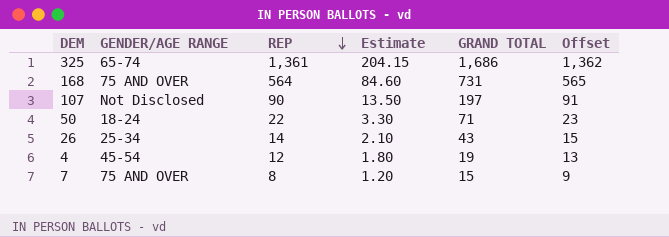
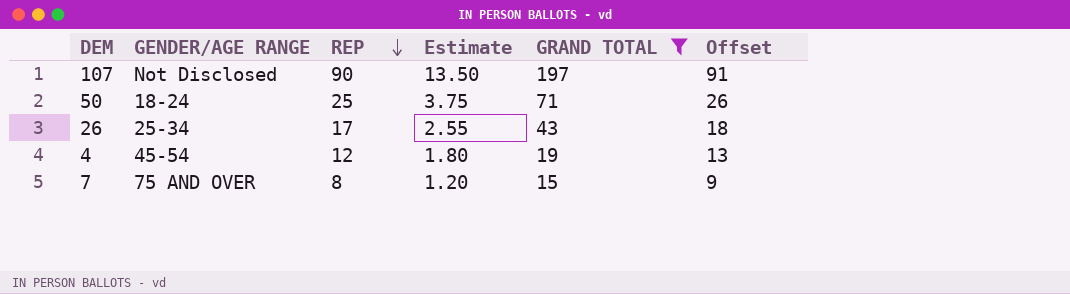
filter: none -> GRAND TOTAL <= 197
50 | REP: 22 -> 25
50 | Estimate: 3.30 -> 3.75
50 | Offset: 23 -> 26
26 | REP: 14 -> 17
26 | Estimate: 2.10 -> 2.55
26 | Offset: 15 -> 18

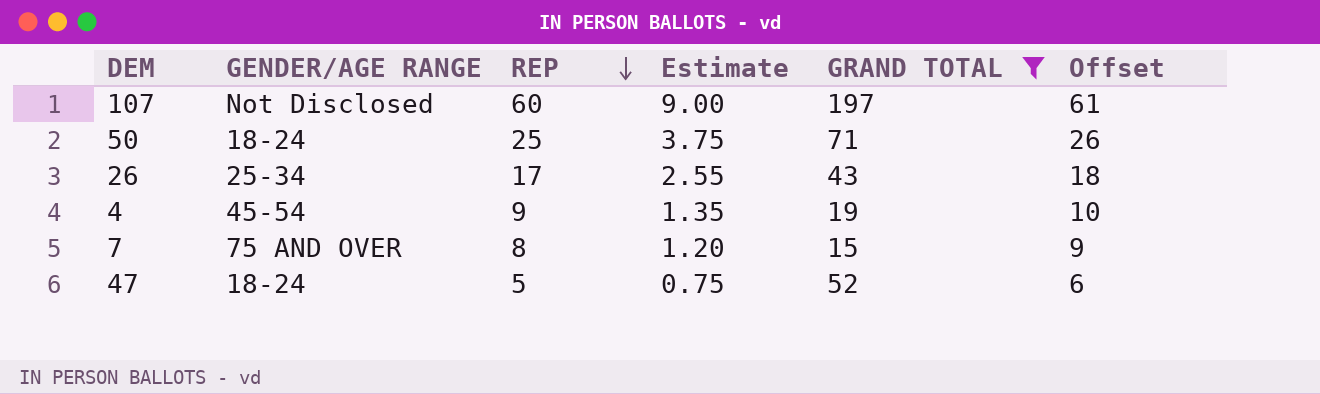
107 | REP: 90 -> 60
107 | Estimate: 13.50 -> 9.00
107 | Offset: 91 -> 61
4 | REP: 12 -> 9
4 | Estimate: 1.80 -> 1.35
4 | Offset: 13 -> 10
row 47: none -> 18-24 | 5 | 0.75 | 52 | 6

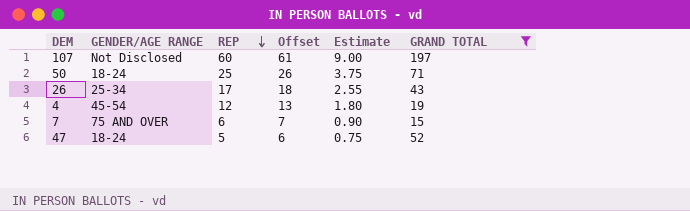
column Offset | position: 6 -> 4
4 | REP: 9 -> 12
4 | Offset: 10 -> 13
4 | Estimate: 1.35 -> 1.80
7 | REP: 8 -> 6
7 | Offset: 9 -> 7
7 | Estimate: 1.20 -> 0.90

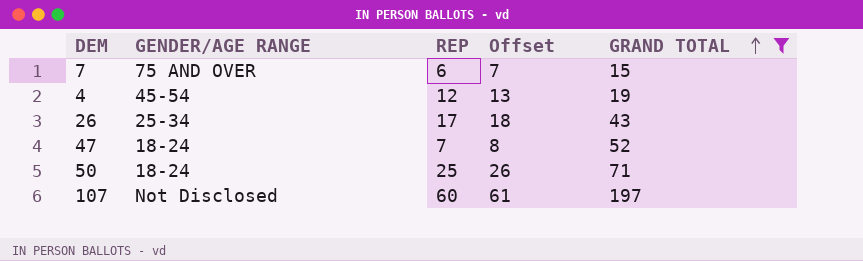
row order: REP descending -> GRAND TOTAL ascending
column Estimate | formula: [REP] * 0.15 -> none
47 | REP: 5 -> 7
47 | Offset: 6 -> 8

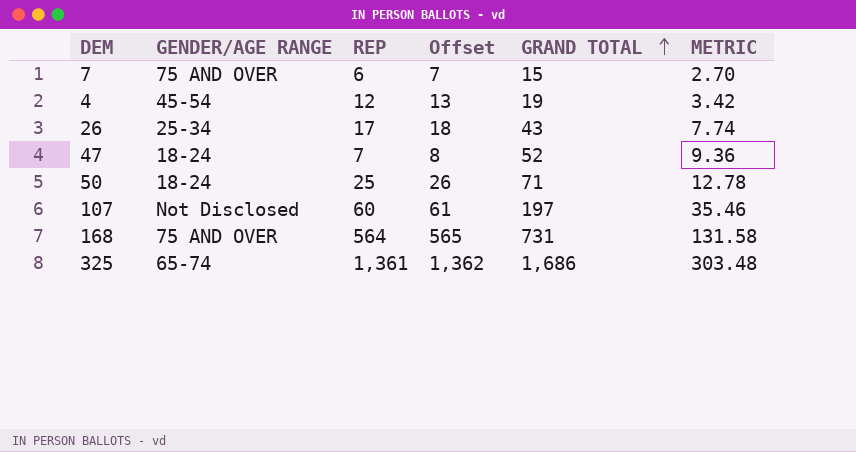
filter: GRAND TOTAL <= 197 -> none
column METRIC | formula: none -> [GRAND TOTAL] * 0.18

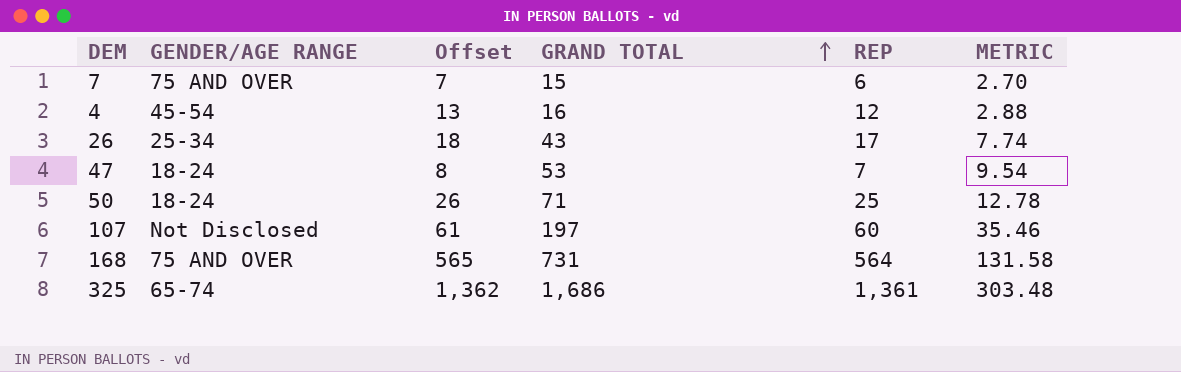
column REP | position: 3 -> 5
4 | GRAND TOTAL: 19 -> 16
4 | METRIC: 3.42 -> 2.88
47 | GRAND TOTAL: 52 -> 53
47 | METRIC: 9.36 -> 9.54

